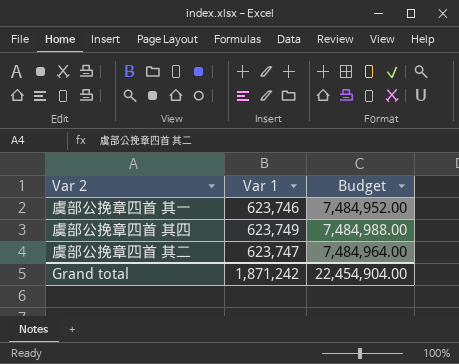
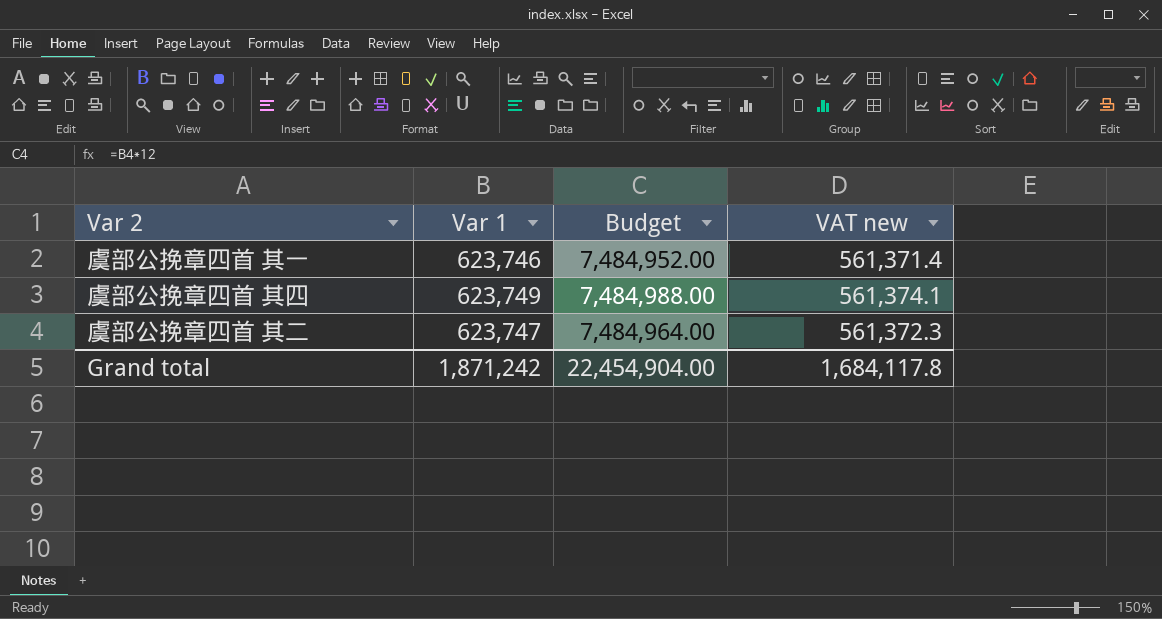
column VAT new | formula: none -> [Var 1] * 0.9

